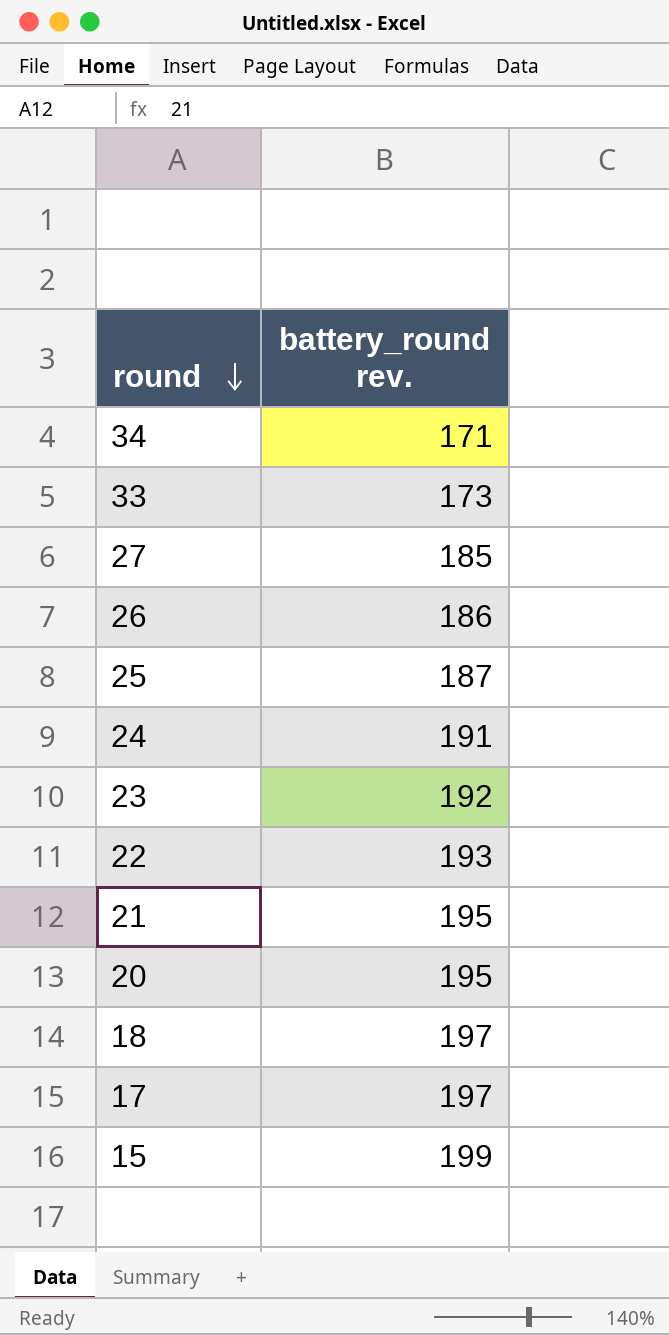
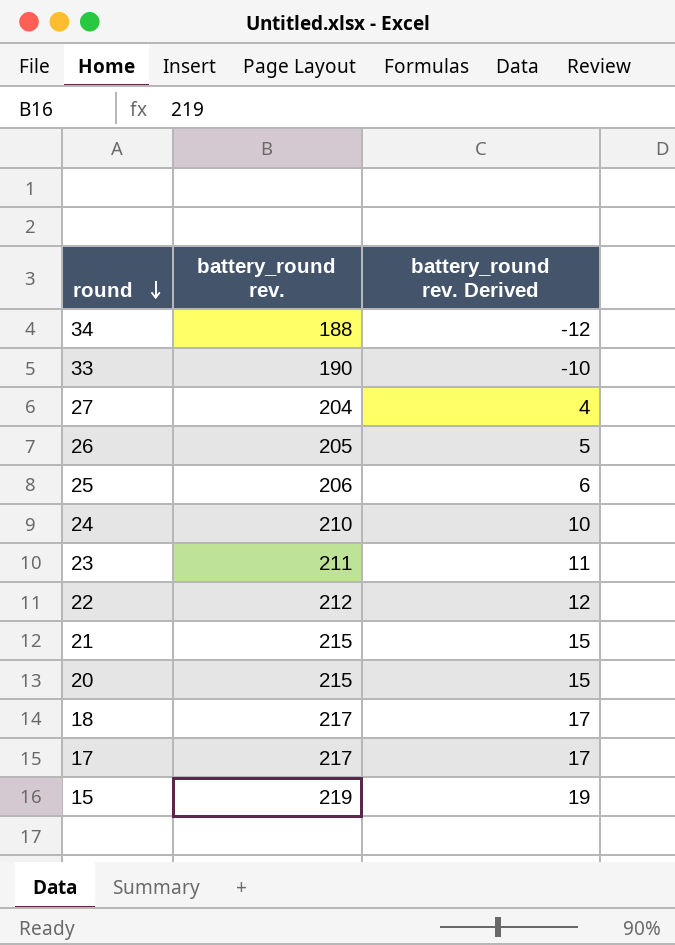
column battery_round rev. Derived | formula: none -> [battery_round rev.] - 200
34 | battery_round rev.: 171 -> 188
33 | battery_round rev.: 173 -> 190
27 | battery_round rev.: 185 -> 204
26 | battery_round rev.: 186 -> 205
25 | battery_round rev.: 187 -> 206
24 | battery_round rev.: 191 -> 210
23 | battery_round rev.: 192 -> 211
22 | battery_round rev.: 193 -> 212
21 | battery_round rev.: 195 -> 215
20 | battery_round rev.: 195 -> 215
18 | battery_round rev.: 197 -> 217
17 | battery_round rev.: 197 -> 217
15 | battery_round rev.: 199 -> 219

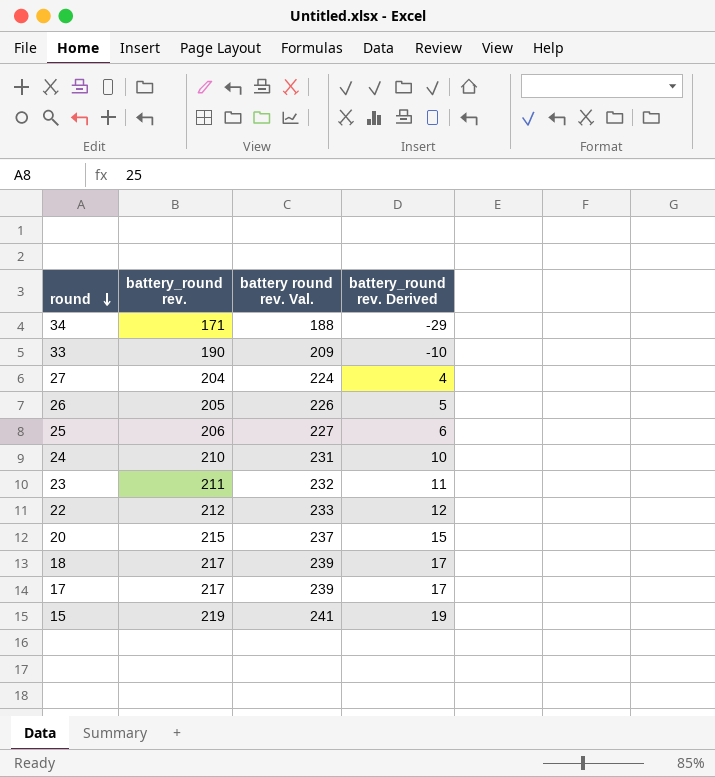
column battery round rev. Val. | formula: none -> [battery_round rev.] * 1.1
row 21: 215 | 15 -> none
34 | battery_round rev.: 188 -> 171
34 | battery_round rev. Derived: -12 -> -29

